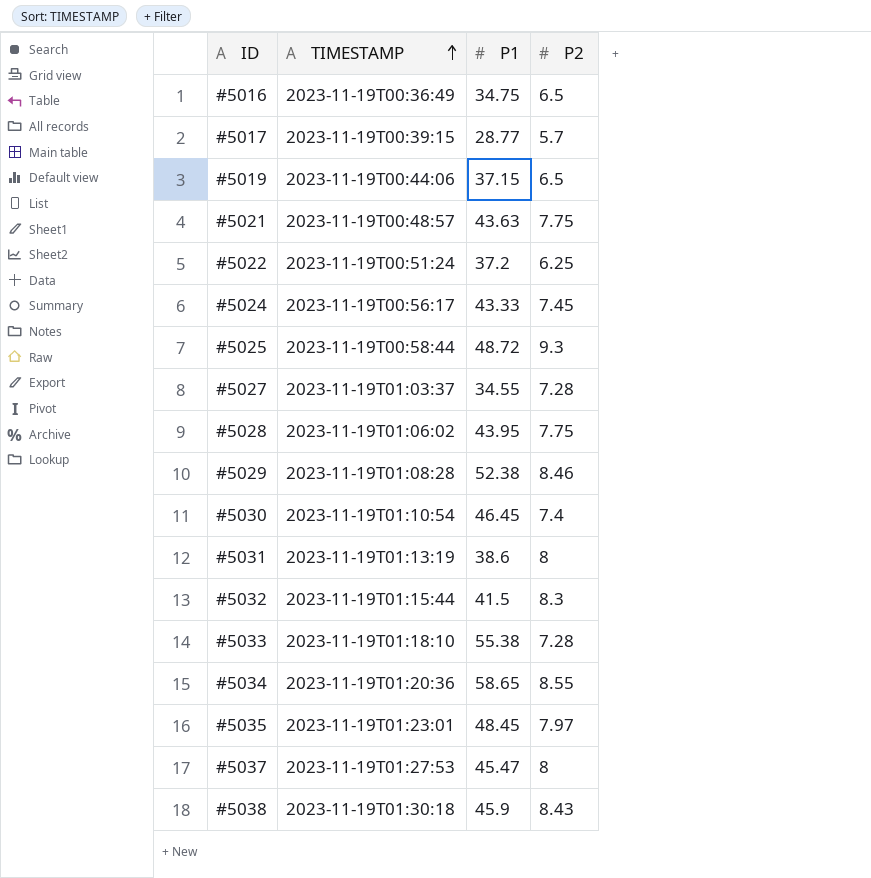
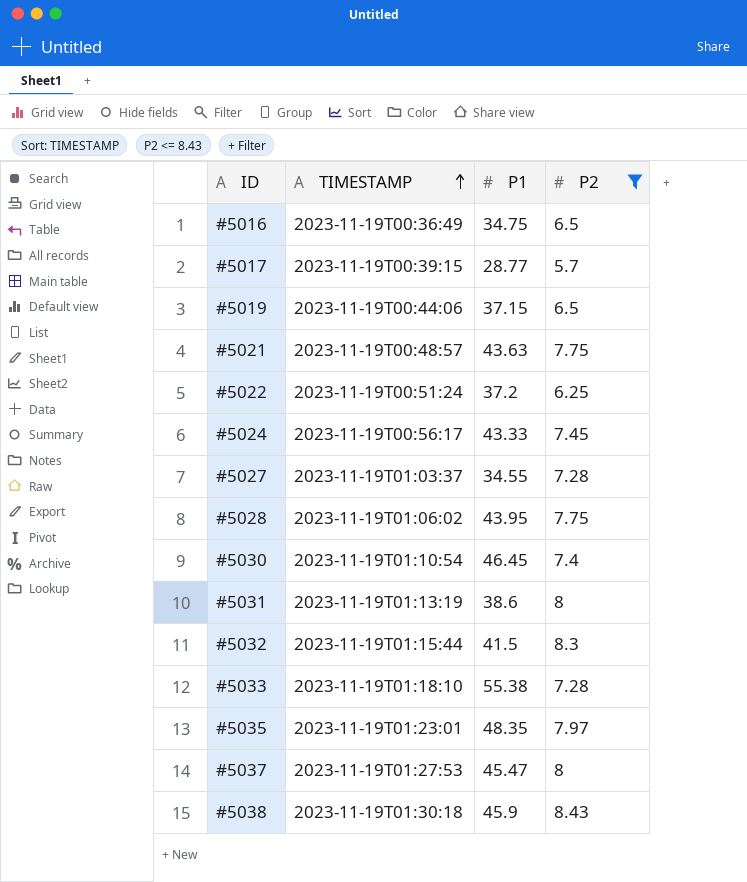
filter: none -> P2 <= 8.43
#5035 | P1: 48.45 -> 48.35

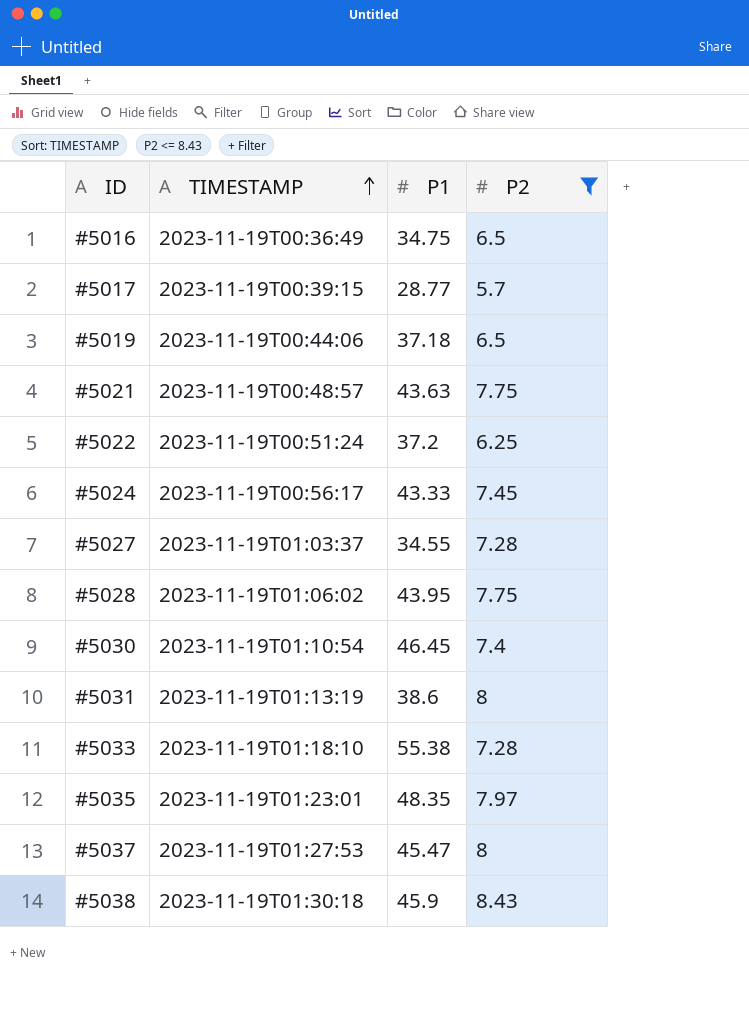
row #5032: 2023-11-19T01:15:44 | 41.5 | 8.3 -> none
#5019 | P1: 37.15 -> 37.18

